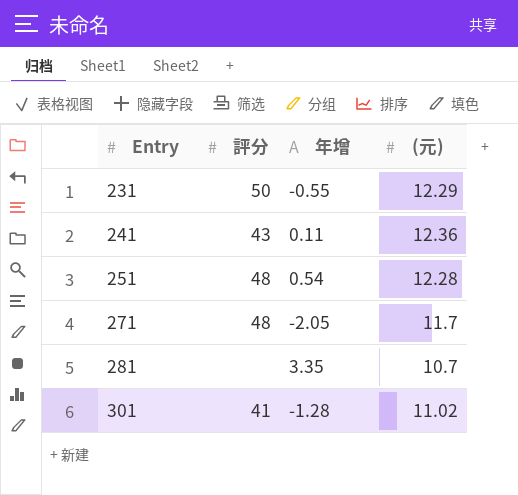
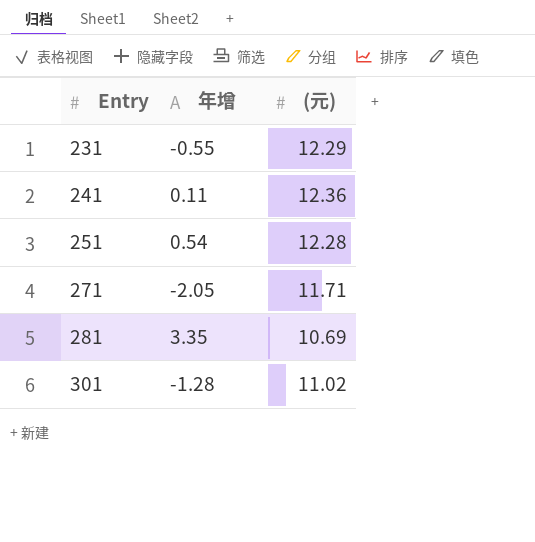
column 評分 | position: 2 -> none
271 | (元): 11.7 -> 11.71
281 | (元): 10.7 -> 10.69

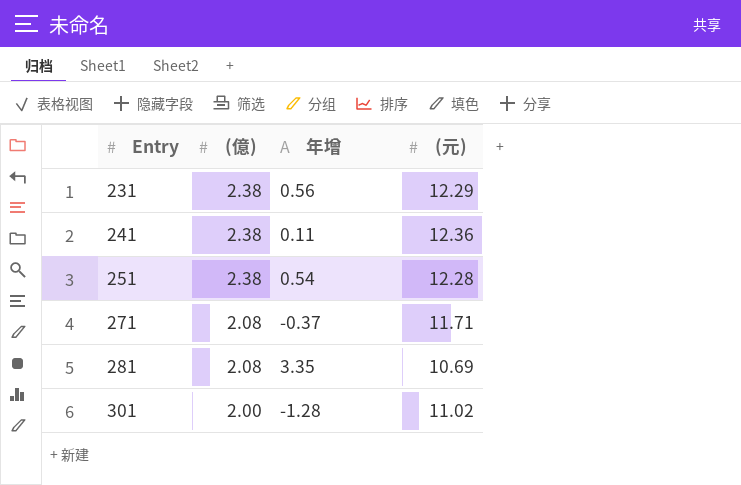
column (億) | position: none -> 2
231 | 年增: -0.55 -> 0.56
271 | 年增: -2.05 -> -0.37

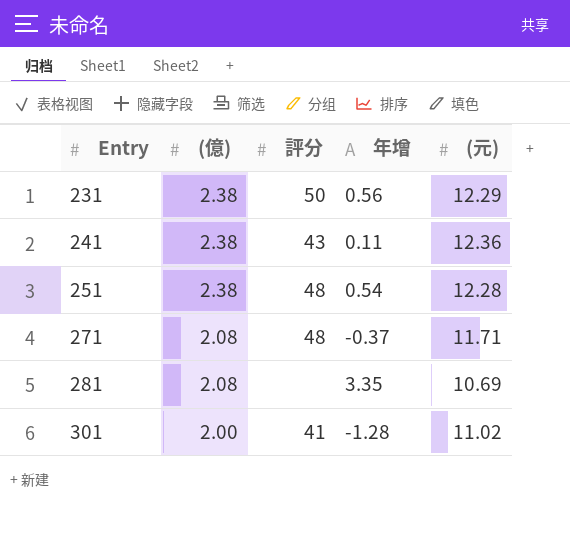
column 評分 | position: none -> 3

